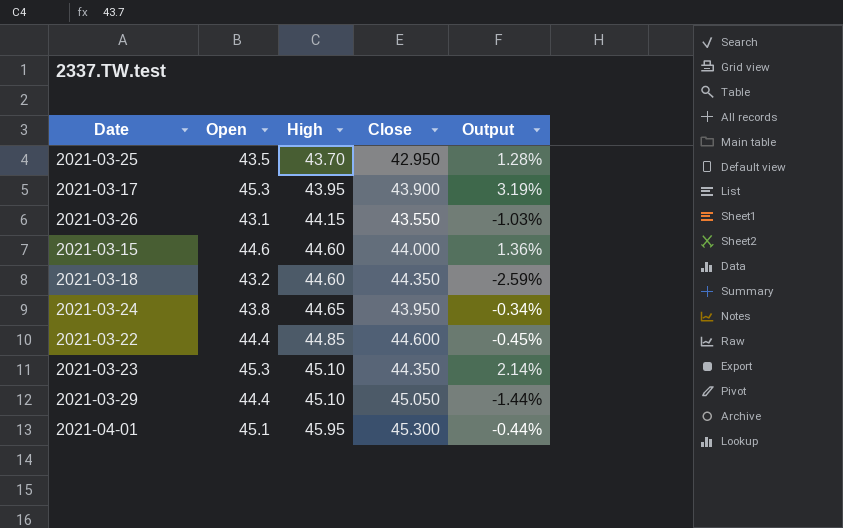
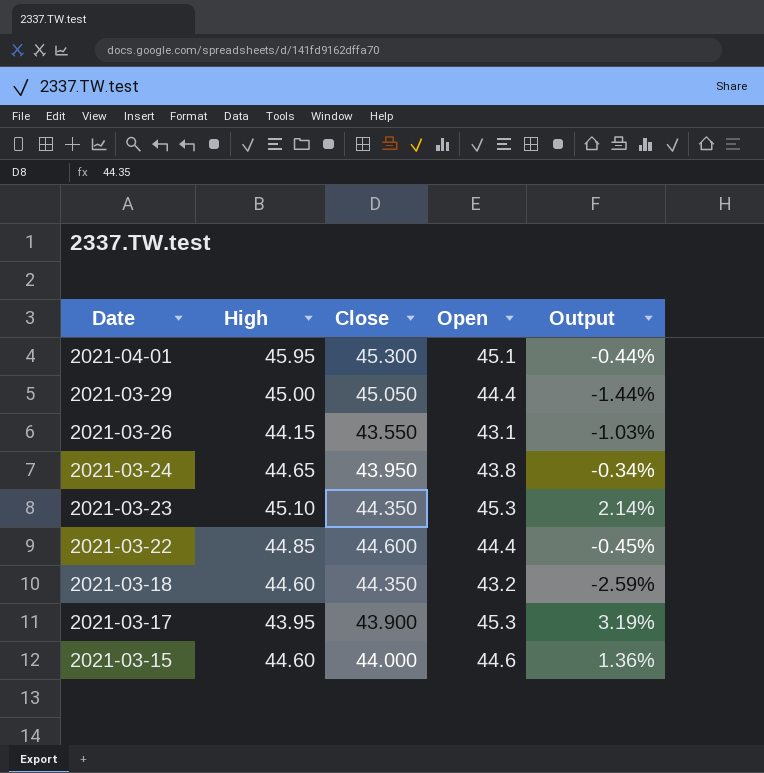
row order: High ascending -> Date descending
column Open | position: 2 -> 4
row 2021-03-25: 43.5 | 43.70 | 42.950 | 1.28% -> none
2021-03-29 | High: 45.10 -> 45.00

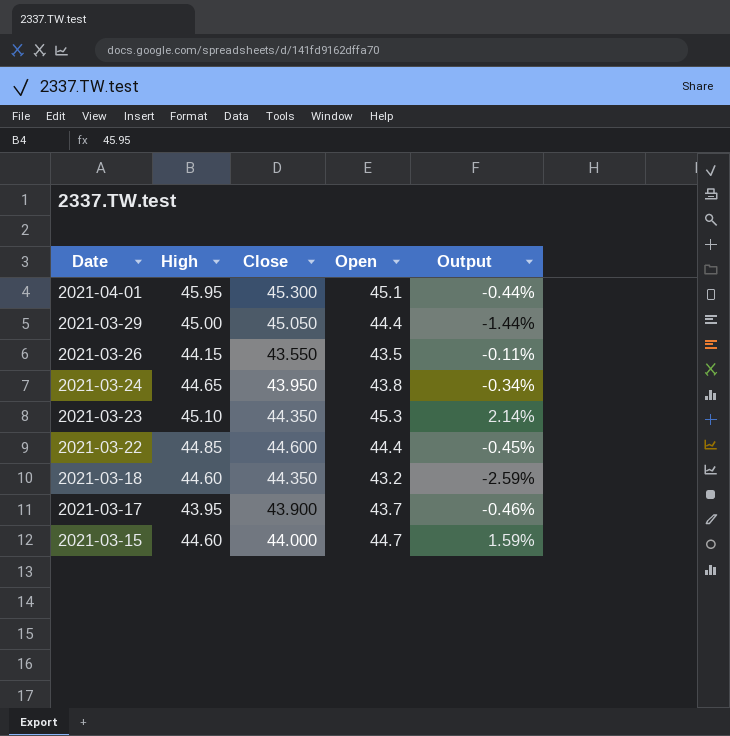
2021-03-26 | Open: 43.1 -> 43.5
2021-03-26 | Output: -1.03% -> -0.11%
2021-03-17 | Open: 45.3 -> 43.7
2021-03-17 | Output: 3.19% -> -0.46%
2021-03-15 | Open: 44.6 -> 44.7
2021-03-15 | Output: 1.36% -> 1.59%

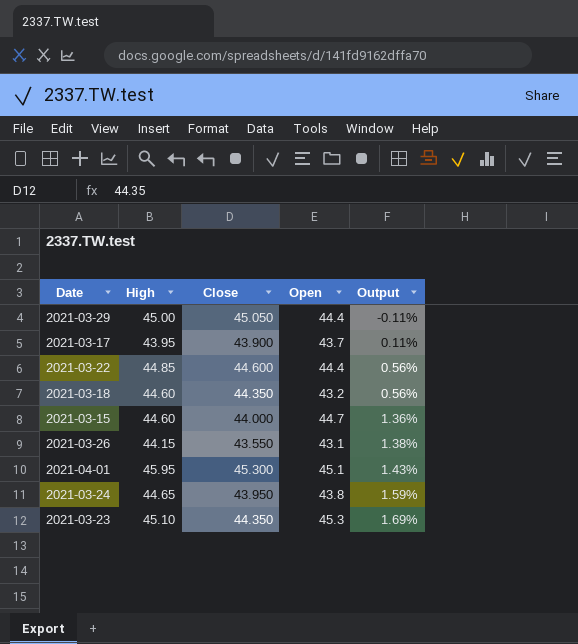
row order: Date descending -> Output ascending
column Output | formula: ([Open] - [Close]) / [Close] -> ([High] - [Close]) / [Close]
2021-03-26 | Open: 43.5 -> 43.1

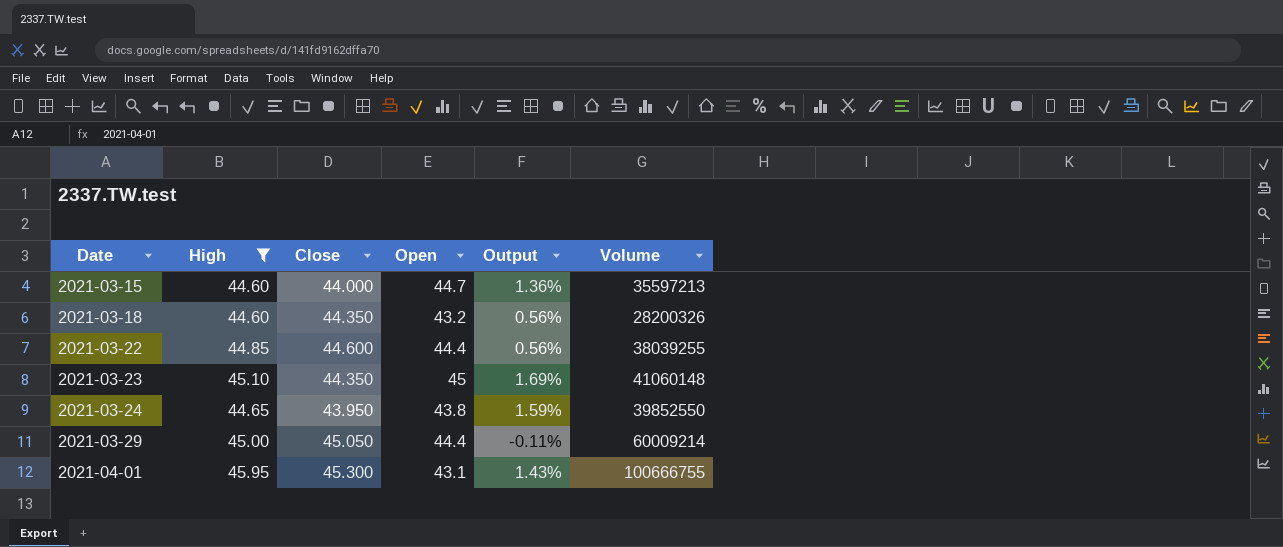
filter: none -> High >= 44.60
row order: Output ascending -> Date ascending
column Volume | position: none -> 6
2021-03-23 | Open: 45.3 -> 45
2021-04-01 | Open: 45.1 -> 43.1

